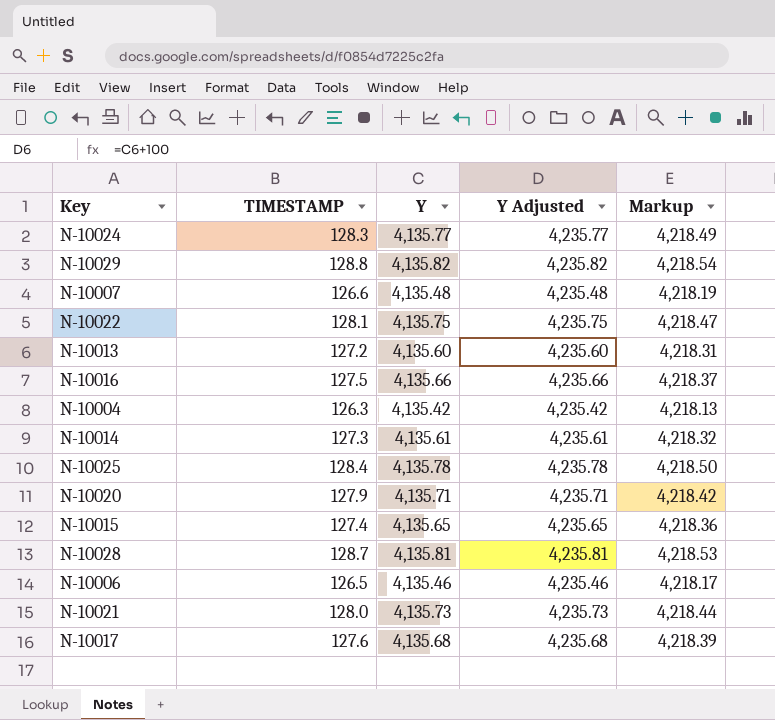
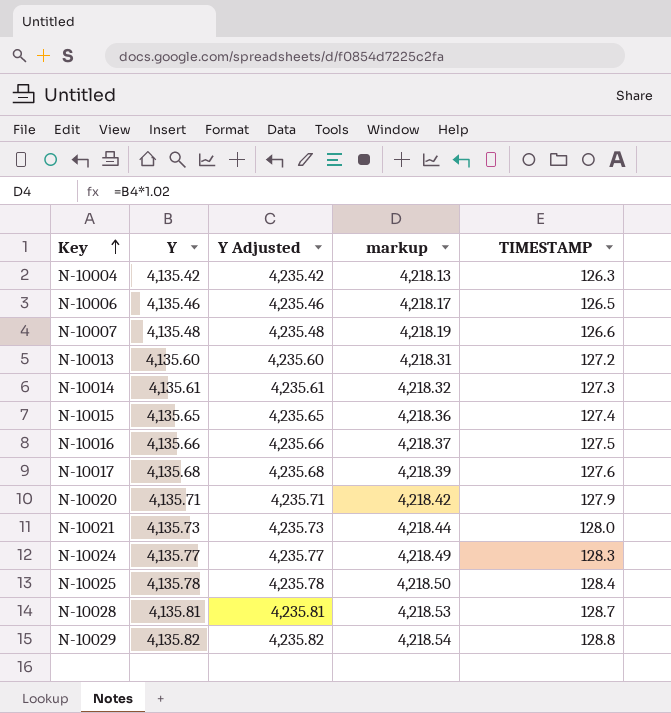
row order: none -> Key ascending
column name: Markup -> markup
column TIMESTAMP | position: 2 -> 5
row N-10022: 128.1 | 4,135.75 | 4,235.75 | 4,218.47 -> none

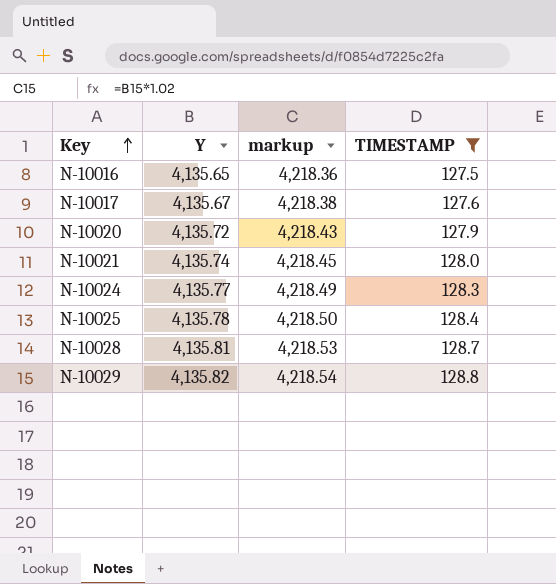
filter: none -> TIMESTAMP >= 127.5
column Y Adjusted | formula: [Y] + 100 -> none
N-10016 | Y: 4,135.66 -> 4,135.65
N-10016 | markup: 4,218.37 -> 4,218.36
N-10017 | Y: 4,135.68 -> 4,135.67
N-10017 | markup: 4,218.39 -> 4,218.38
N-10020 | Y: 4,135.71 -> 4,135.72
N-10020 | markup: 4,218.42 -> 4,218.43
N-10021 | Y: 4,135.73 -> 4,135.74
N-10021 | markup: 4,218.44 -> 4,218.45

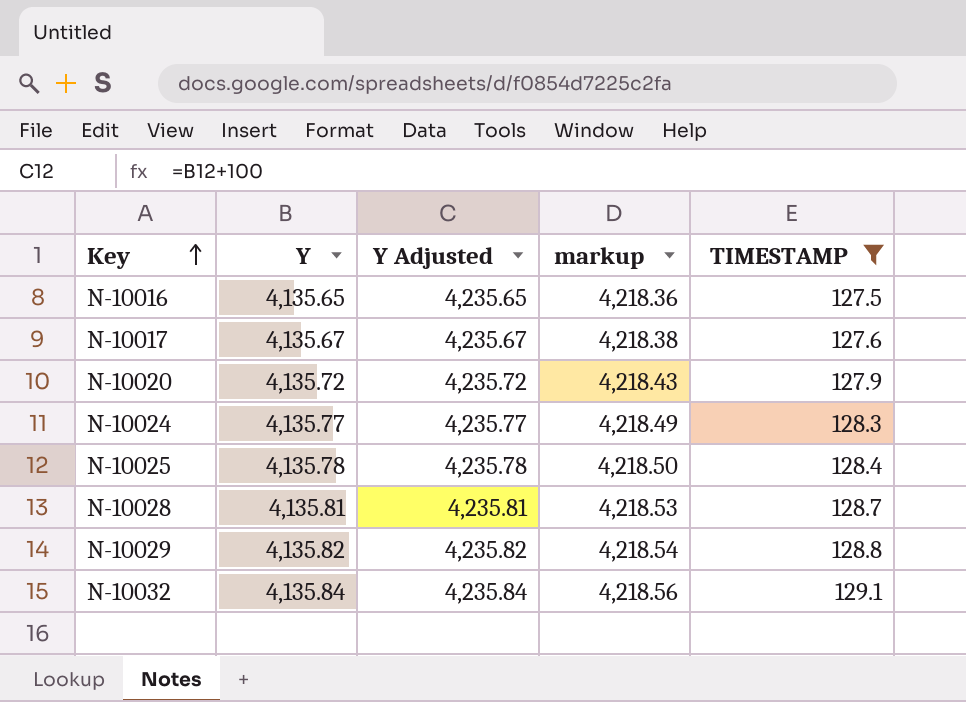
column Y Adjusted | formula: none -> [Y] + 100
row N-10021: 4,135.74 | 4,218.45 | 128.0 -> none
row N-10032: none -> 4,135.84 | 4,235.84 | 4,218.56 | 129.1

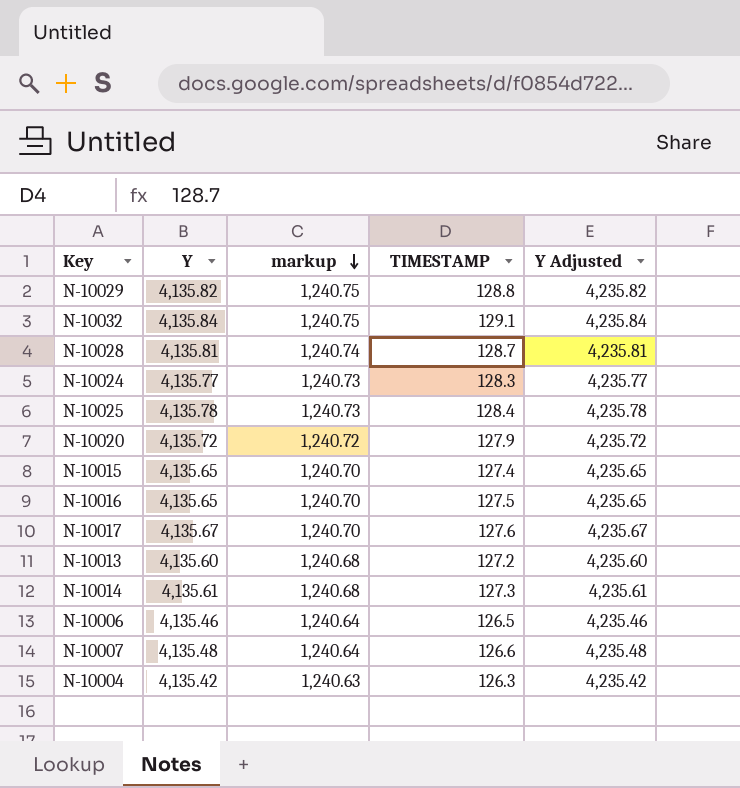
filter: TIMESTAMP >= 127.5 -> none
row order: Key ascending -> markup descending
column markup | formula: [Y] * 1.02 -> [Y] * 0.3
column Y Adjusted | position: 3 -> 5

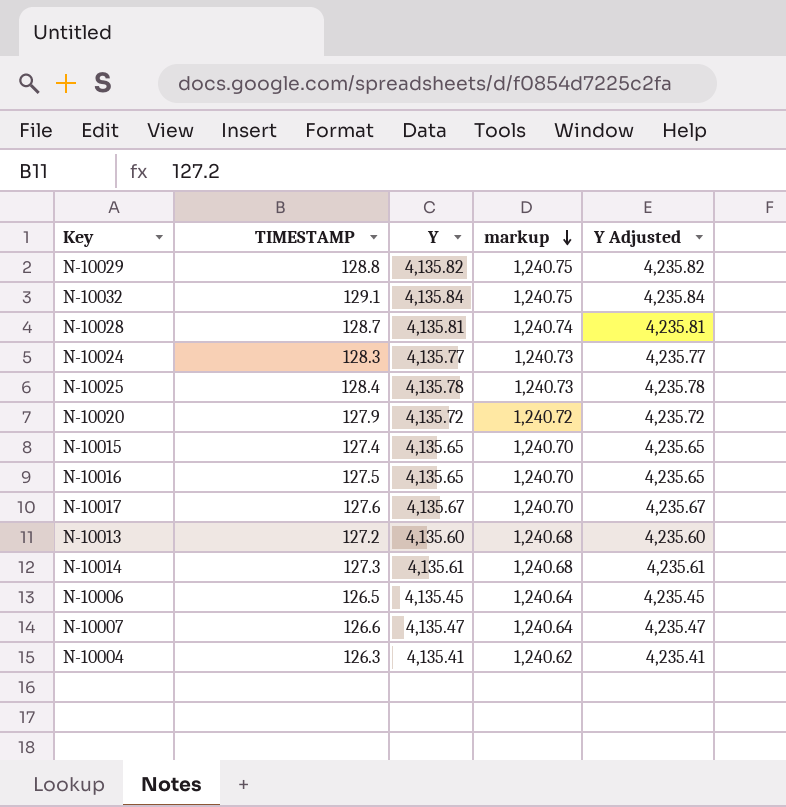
column TIMESTAMP | position: 4 -> 2
N-10006 | Y: 4,135.46 -> 4,135.45
N-10006 | Y Adjusted: 4,235.46 -> 4,235.45
N-10007 | Y: 4,135.48 -> 4,135.47
N-10007 | Y Adjusted: 4,235.48 -> 4,235.47
N-10004 | Y: 4,135.42 -> 4,135.41
N-10004 | markup: 1,240.63 -> 1,240.62
N-10004 | Y Adjusted: 4,235.42 -> 4,235.41

